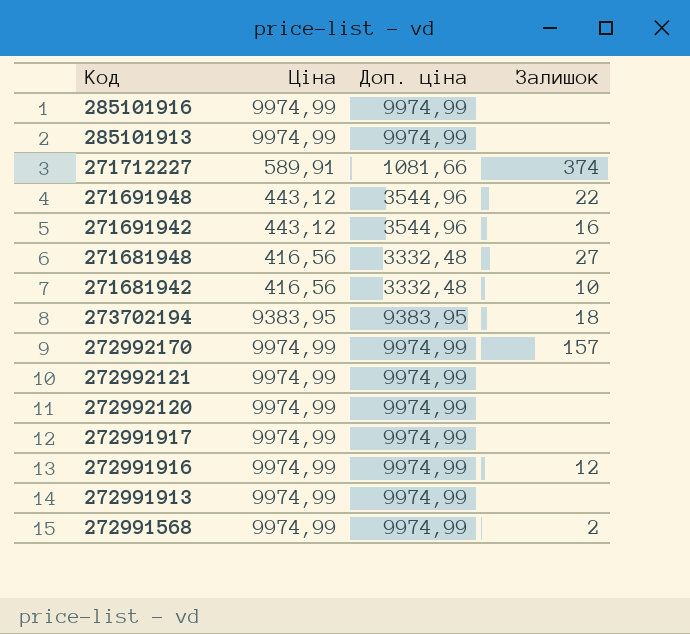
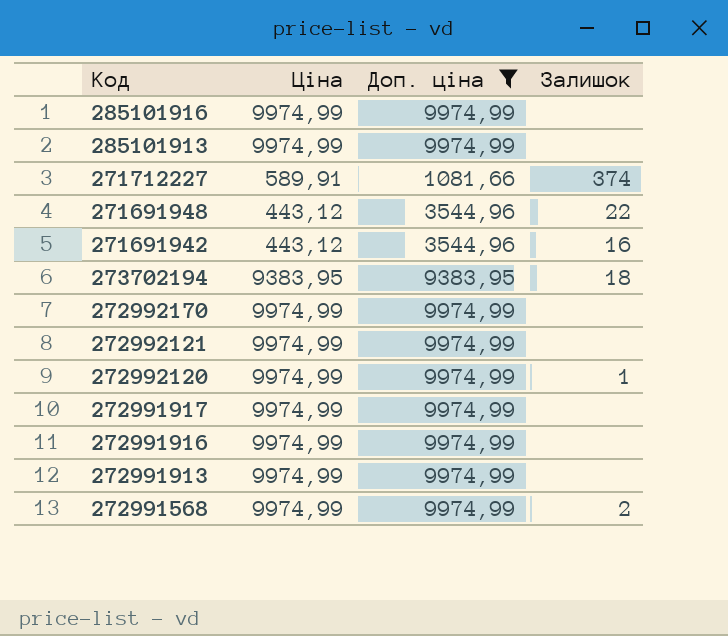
filter: none -> Доп. ціна != 3332,48
272992170 | Залишок: 157 -> none
272992120 | Залишок: none -> 1
272991916 | Залишок: 12 -> none

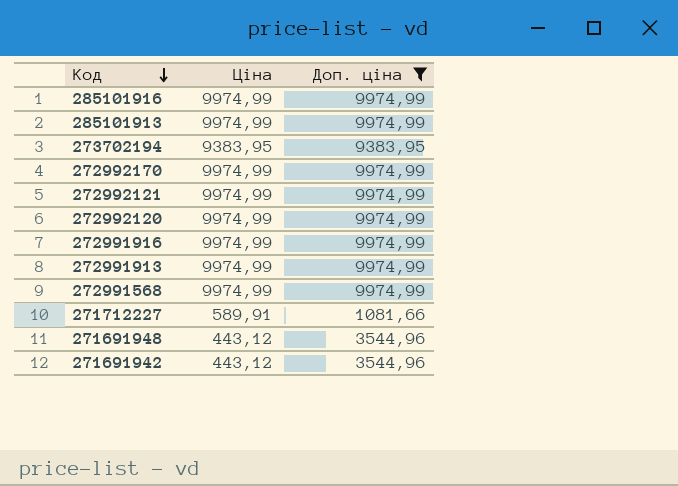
row order: none -> Код descending
column Залишок | position: 4 -> none
row 272991917: 9974,99 | 9974,99 | none -> none

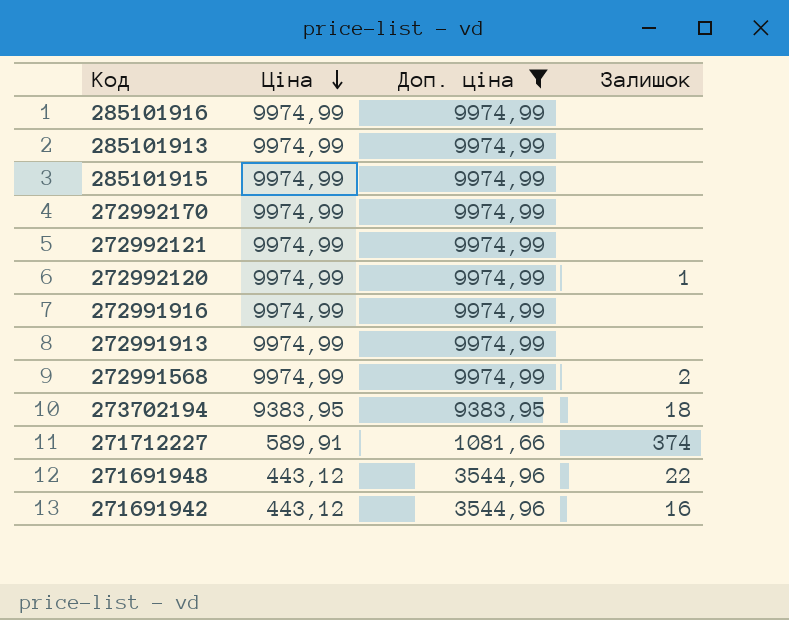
row order: Код descending -> Ціна descending
column Залишок | position: none -> 4
row 285101915: none -> 9974,99 | 9974,99 | none

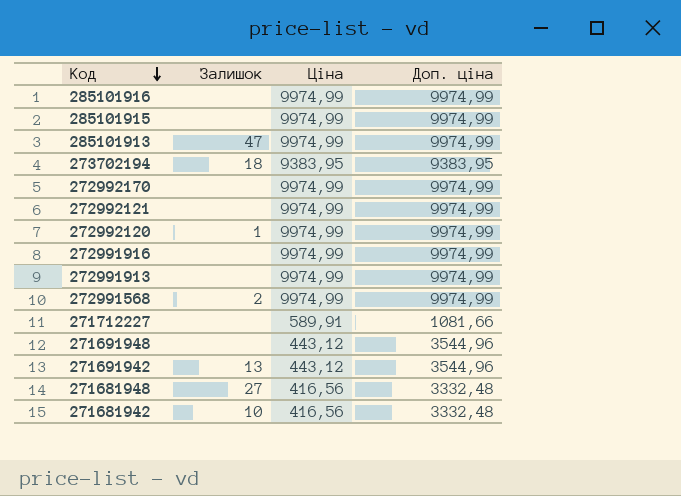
filter: Доп. ціна != 3332,48 -> none
row order: Ціна descending -> Код descending
column Залишок | position: 4 -> 2
285101913 | Залишок: none -> 47
271712227 | Залишок: 374 -> none
271691948 | Залишок: 22 -> none
271691942 | Залишок: 16 -> 13

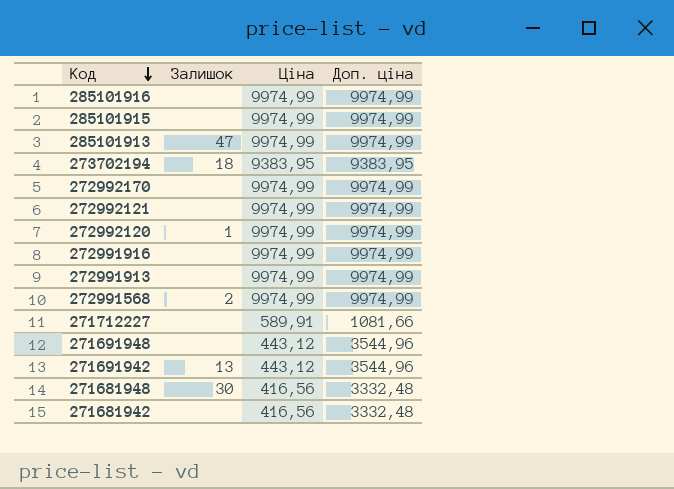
271681948 | Залишок: 27 -> 30
271681942 | Залишок: 10 -> none

